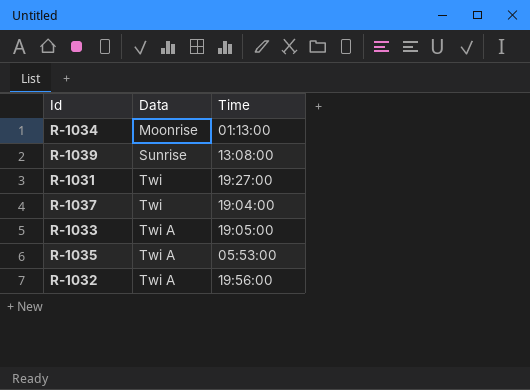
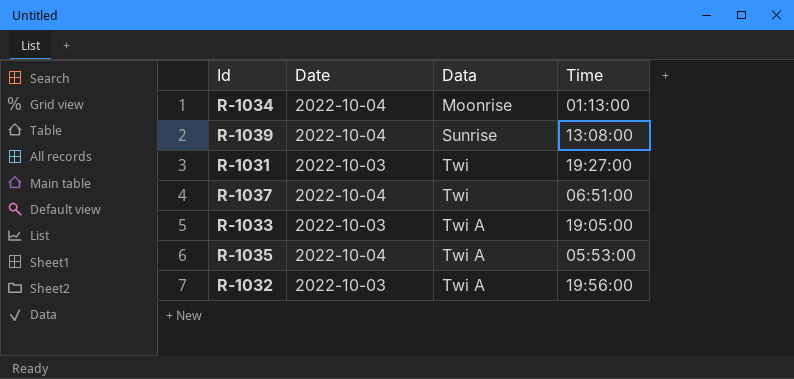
column Date | position: none -> 2
R-1037 | Time: 19:04:00 -> 06:51:00

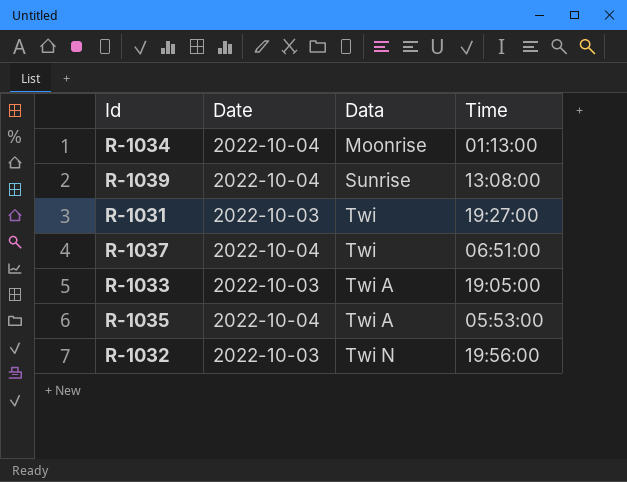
R-1032 | Data: Twi A -> Twi N

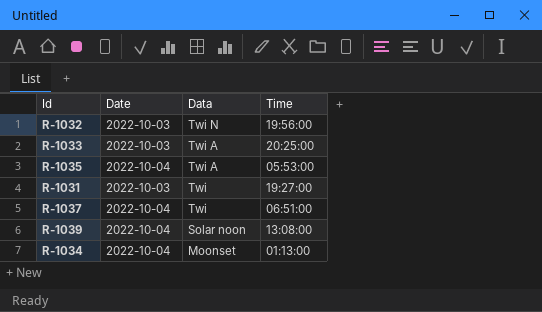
row order: Data ascending -> Data descending
R-1033 | Time: 19:05:00 -> 20:25:00
R-1039 | Data: Sunrise -> Solar noon
R-1034 | Data: Moonrise -> Moonset

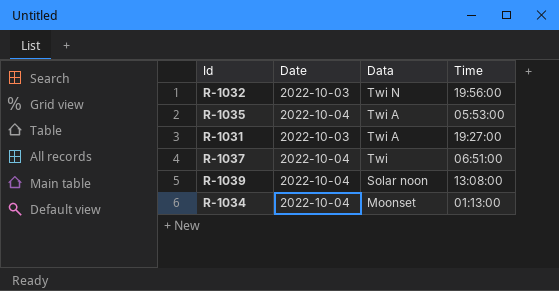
row R-1033: 2022-10-03 | Twi A | 20:25:00 -> none
R-1031 | Data: Twi -> Twi A

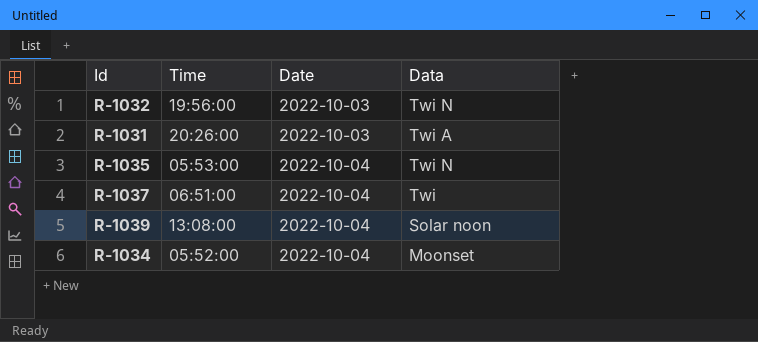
row order: Data descending -> Date ascending
column Time | position: 4 -> 2
R-1031 | Time: 19:27:00 -> 20:26:00
R-1035 | Data: Twi A -> Twi N
R-1034 | Time: 01:13:00 -> 05:52:00

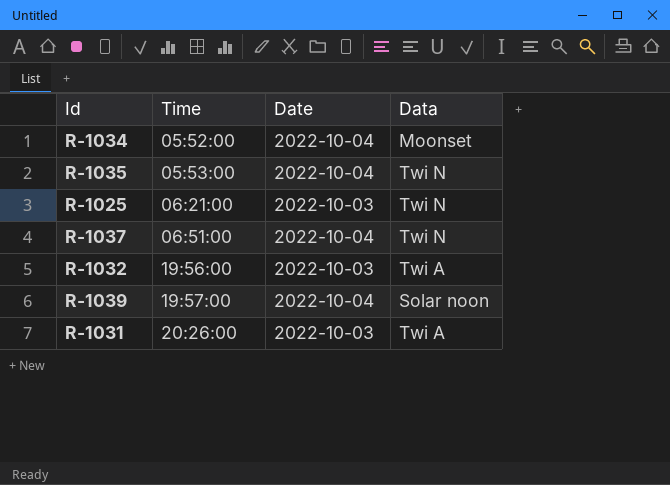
row order: Date ascending -> Time ascending
row R-1025: none -> 06:21:00 | 2022-10-03 | Twi N
R-1037 | Data: Twi -> Twi N
R-1032 | Data: Twi N -> Twi A
R-1039 | Time: 13:08:00 -> 19:57:00

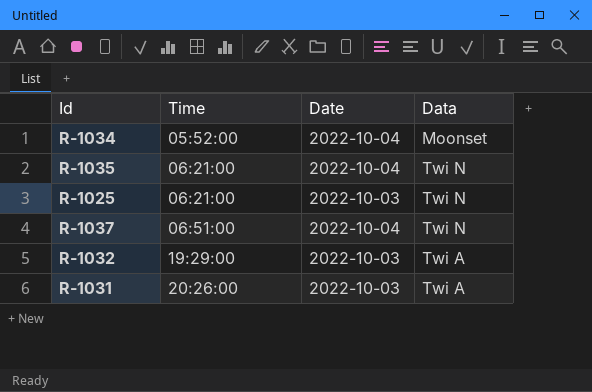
row R-1039: 19:57:00 | 2022-10-04 | Solar noon -> none
R-1035 | Time: 05:53:00 -> 06:21:00
R-1032 | Time: 19:56:00 -> 19:29:00

